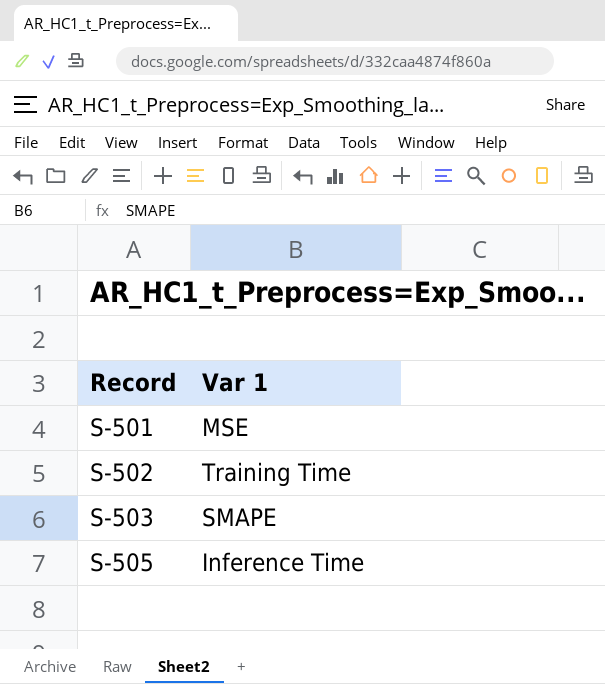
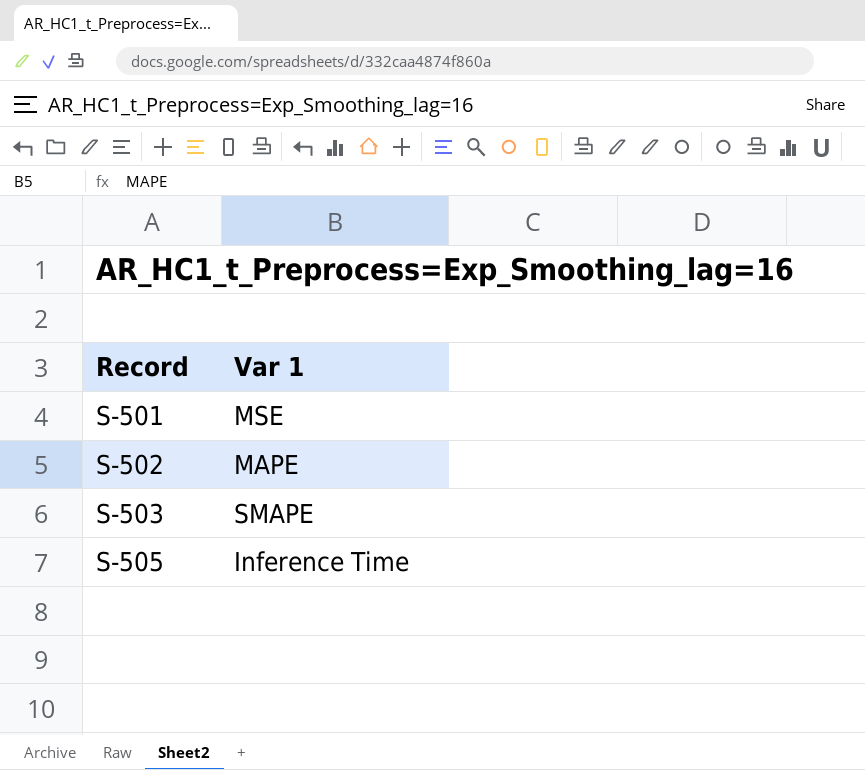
S-502 | Var 1: Training Time -> MAPE

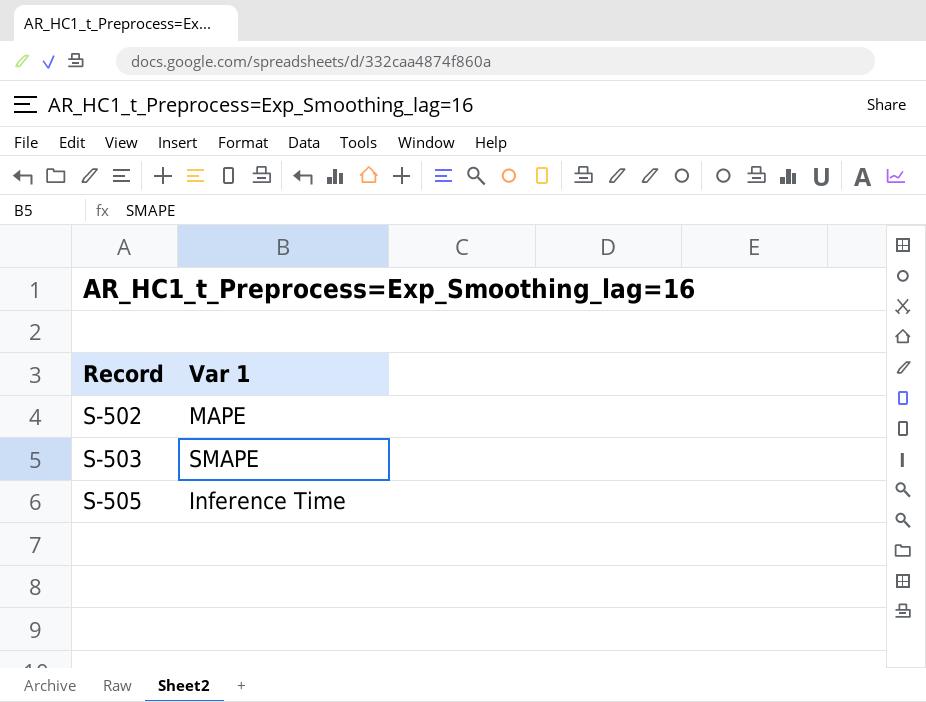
row S-501: MSE -> none

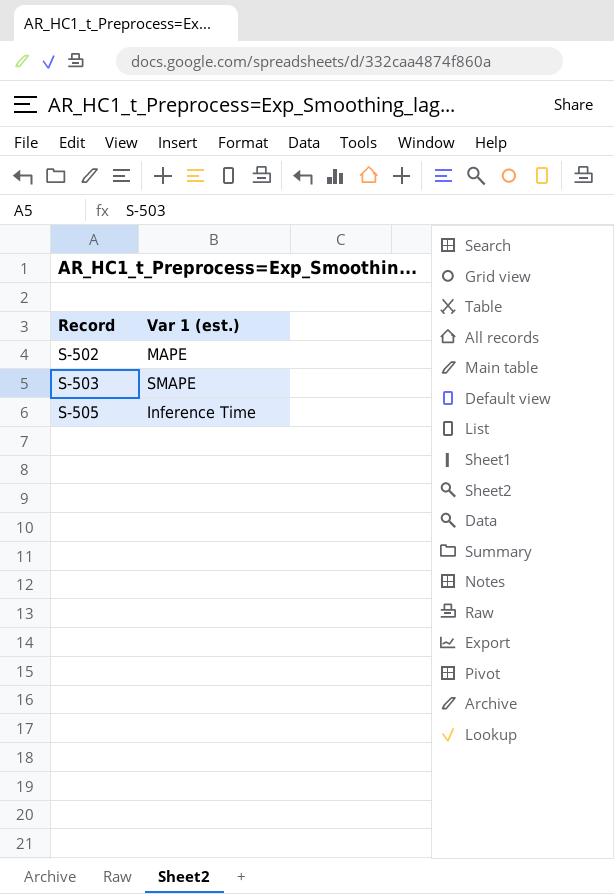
column name: Var 1 -> Var 1 (est.)

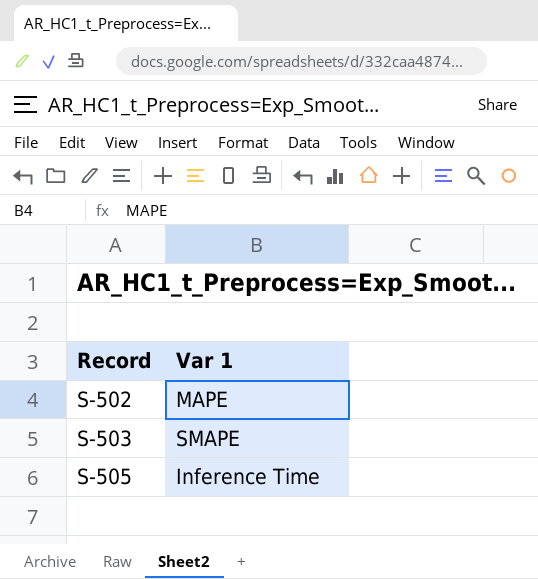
column name: Var 1 (est.) -> Var 1

